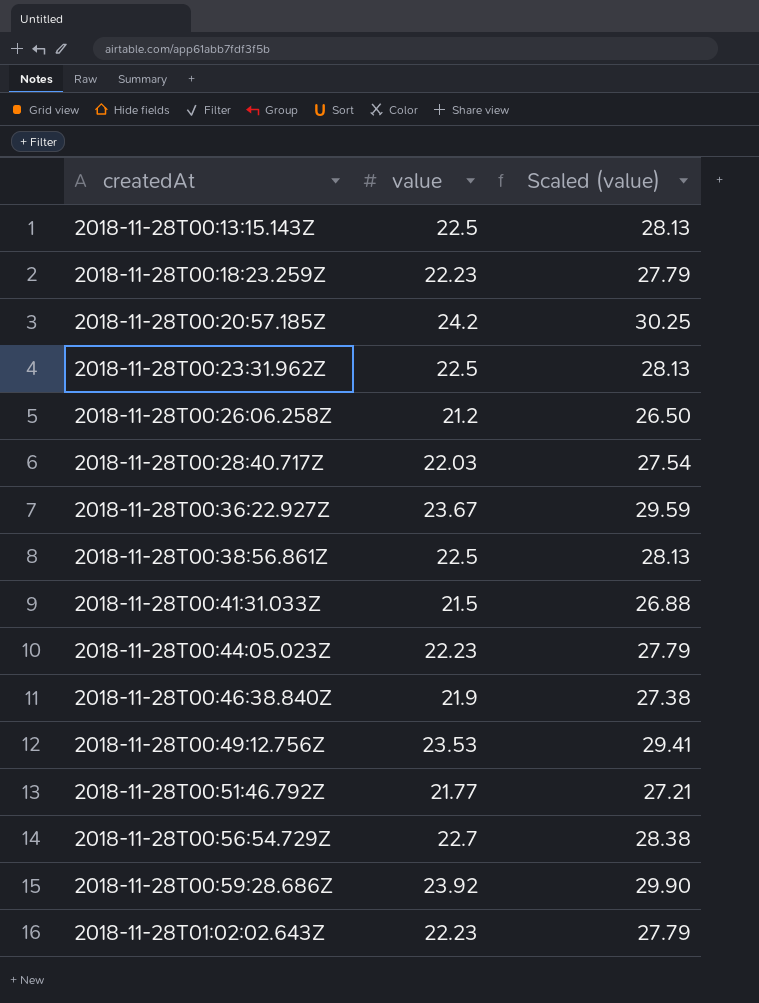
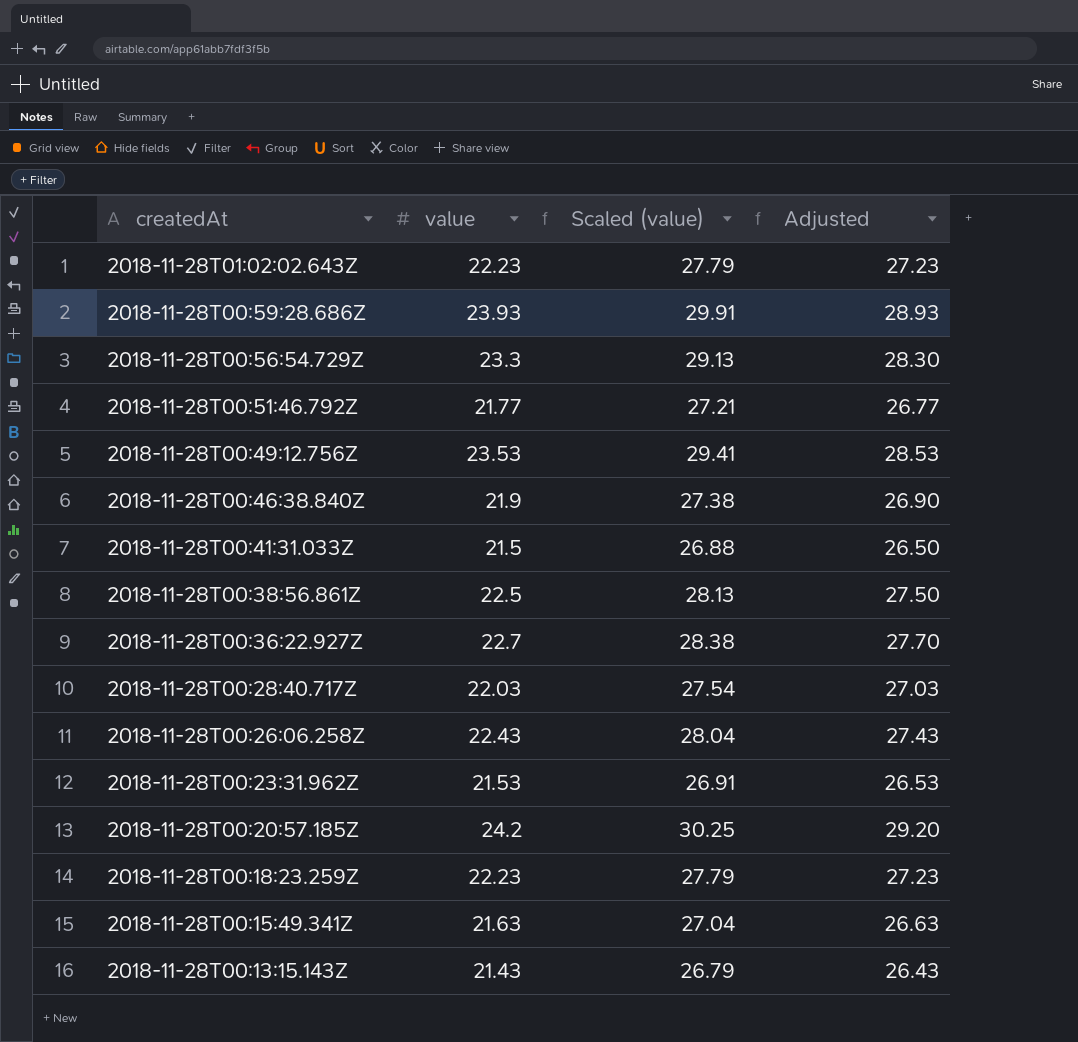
row order: createdAt ascending -> createdAt descending
column Adjusted | formula: none -> [value] + 5
row 2018-11-28T00:44:05.023Z: 22.23 | 27.79 -> none
2018-11-28T00:59:28.686Z | value: 23.92 -> 23.93
2018-11-28T00:59:28.686Z | Scaled (value): 29.90 -> 29.91
2018-11-28T00:56:54.729Z | value: 22.7 -> 23.3
2018-11-28T00:56:54.729Z | Scaled (value): 28.38 -> 29.13
2018-11-28T00:36:22.927Z | value: 23.67 -> 22.7
2018-11-28T00:36:22.927Z | Scaled (value): 29.59 -> 28.38
2018-11-28T00:26:06.258Z | value: 21.2 -> 22.43
2018-11-28T00:26:06.258Z | Scaled (value): 26.50 -> 28.04
2018-11-28T00:23:31.962Z | value: 22.5 -> 21.53
2018-11-28T00:23:31.962Z | Scaled (value): 28.13 -> 26.91
row 2018-11-28T00:15:49.341Z: none -> 21.63 | 27.04 | 26.63
2018-11-28T00:13:15.143Z | value: 22.5 -> 21.43
2018-11-28T00:13:15.143Z | Scaled (value): 28.13 -> 26.79

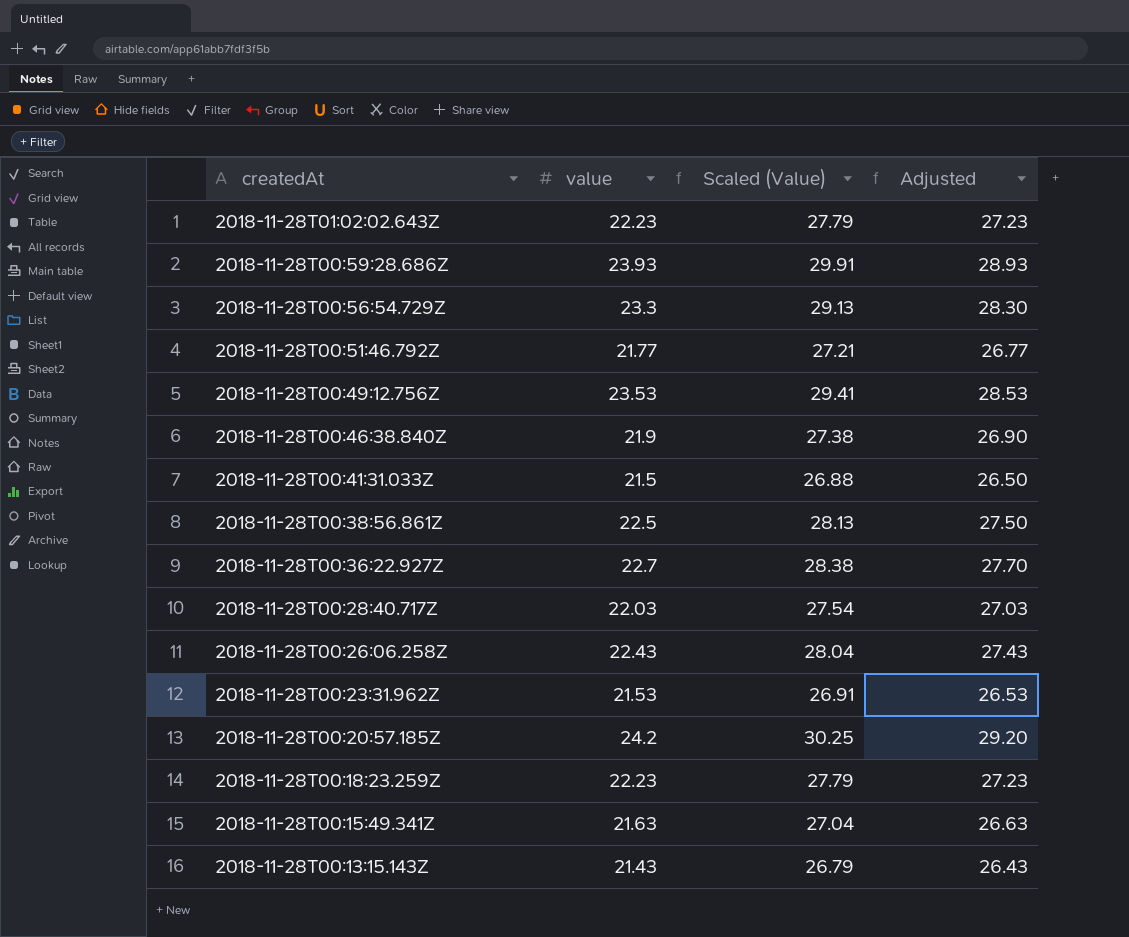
column name: Scaled (value) -> Scaled (Value)

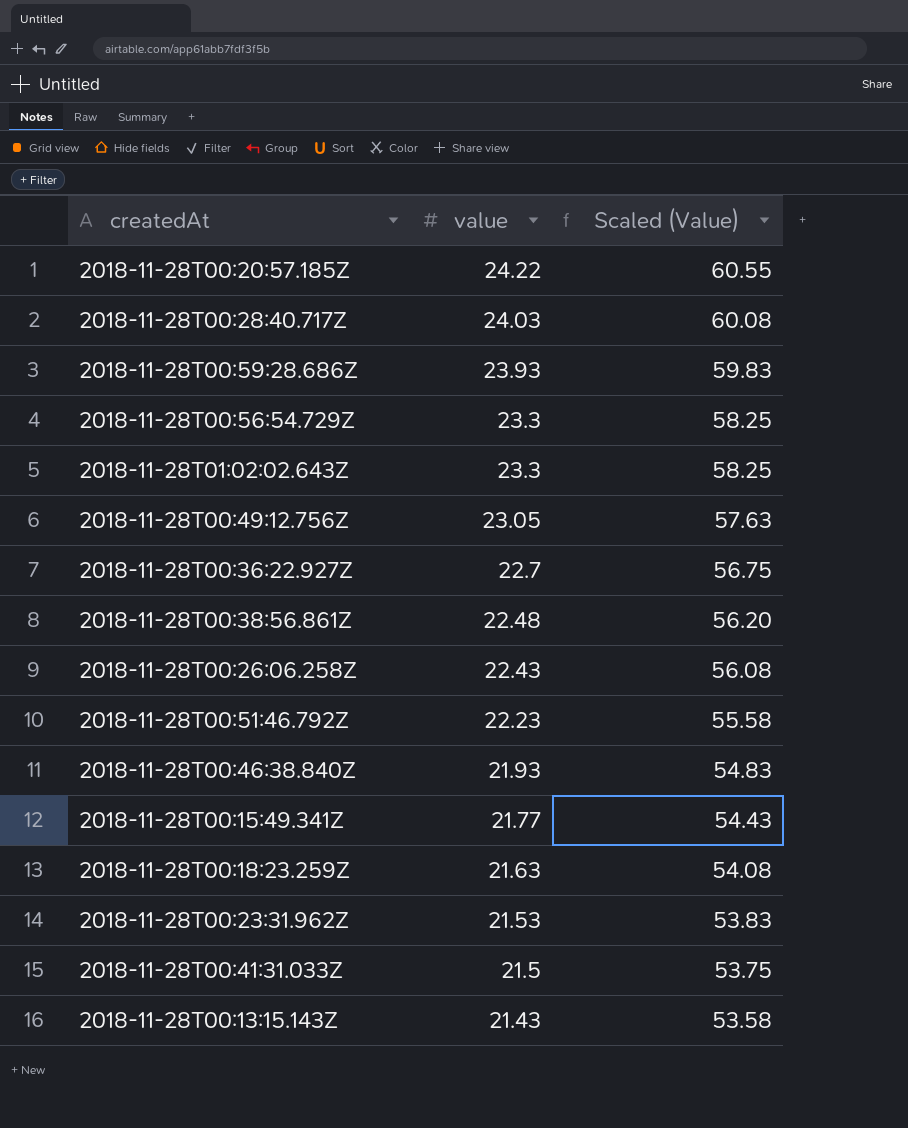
row order: createdAt descending -> value descending
column Adjusted | formula: [value] + 5 -> none
column Scaled (Value) | formula: [value] * 1.25 -> [value] * 2.5
2018-11-28T00:20:57.185Z | value: 24.2 -> 24.22
2018-11-28T00:28:40.717Z | value: 22.03 -> 24.03
2018-11-28T01:02:02.643Z | value: 22.23 -> 23.3
2018-11-28T00:49:12.756Z | value: 23.53 -> 23.05
2018-11-28T00:38:56.861Z | value: 22.5 -> 22.48
2018-11-28T00:51:46.792Z | value: 21.77 -> 22.23
2018-11-28T00:46:38.840Z | value: 21.9 -> 21.93
2018-11-28T00:15:49.341Z | value: 21.63 -> 21.77
2018-11-28T00:18:23.259Z | value: 22.23 -> 21.63

